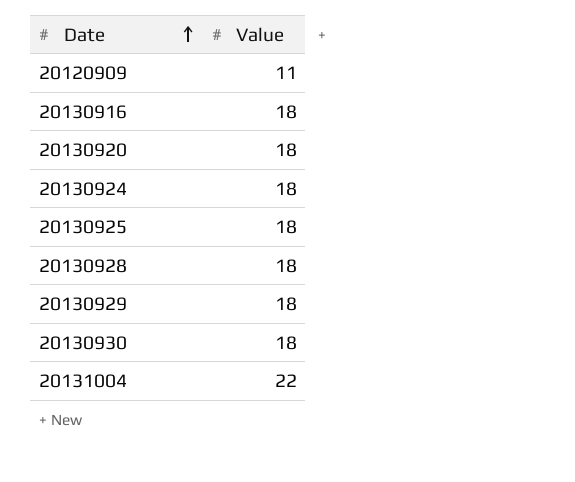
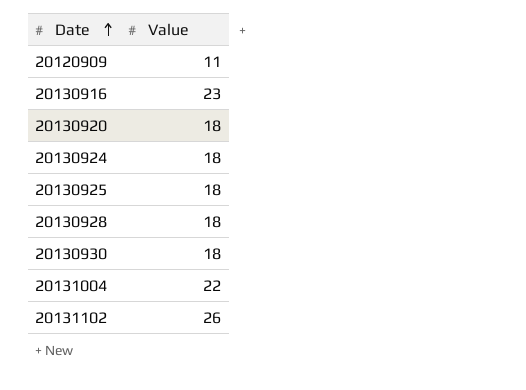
row 20130929: 18 -> none
20130916 | Value: 18 -> 23
row 20131102: none -> 26

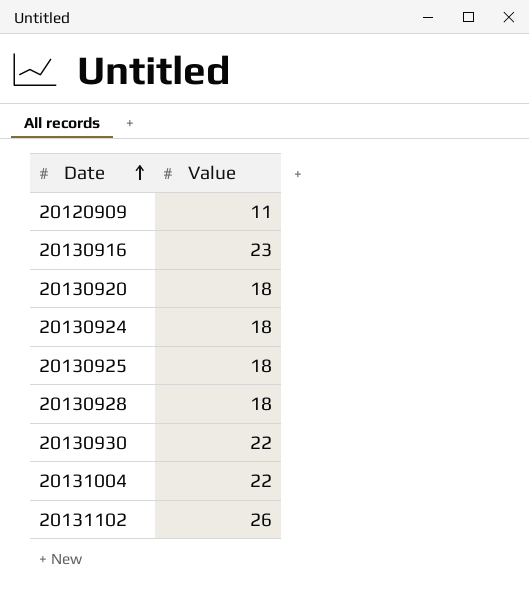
20130930 | Value: 18 -> 22

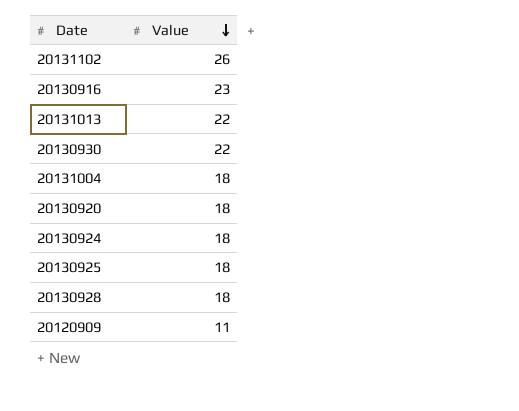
row order: Date ascending -> Value descending
row 20131013: none -> 22
20131004 | Value: 22 -> 18

